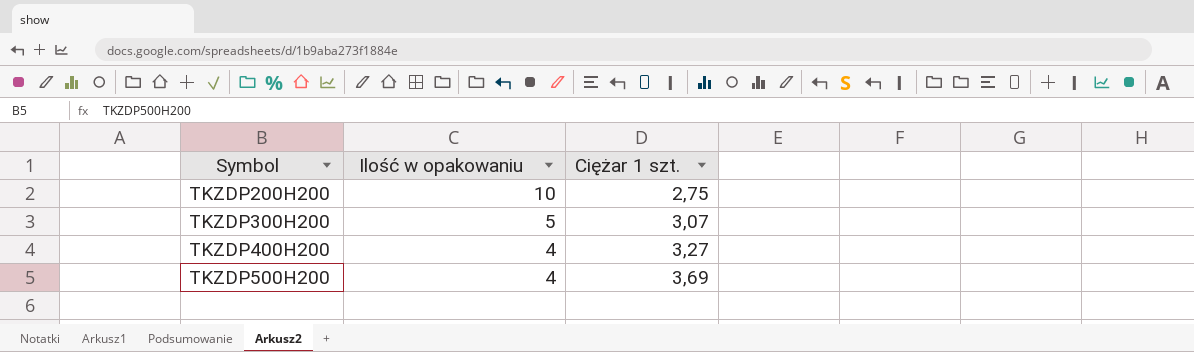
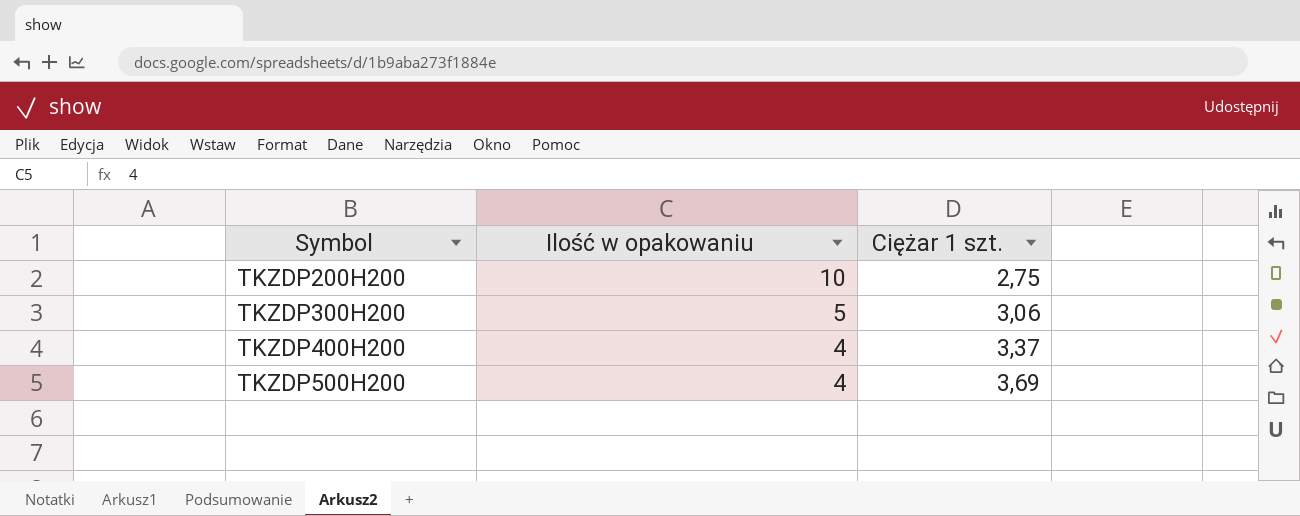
TKZDP300H200 | Ciężar 1 szt.: 3,07 -> 3,06
TKZDP400H200 | Ciężar 1 szt.: 3,27 -> 3,37

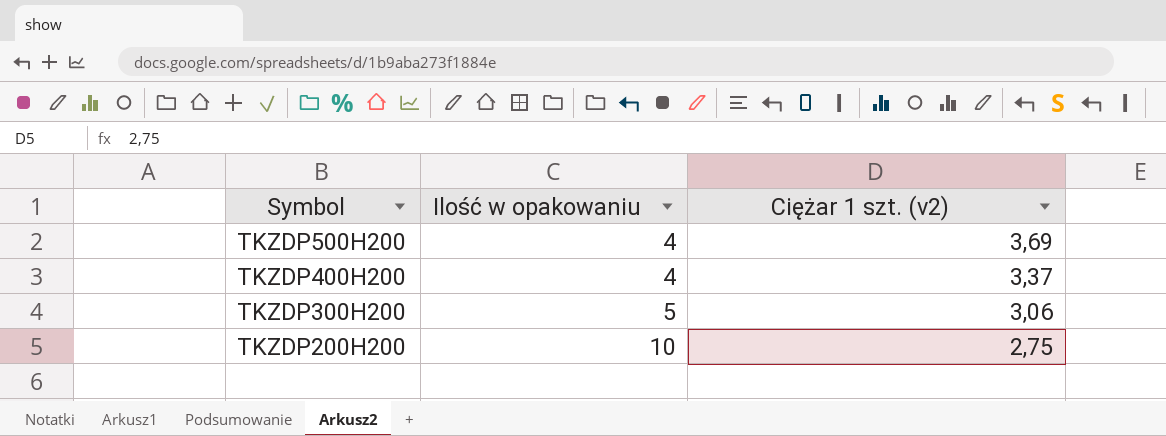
row order: Symbol ascending -> Symbol descending
column name: Ciężar 1 szt. -> Ciężar 1 szt. (v2)

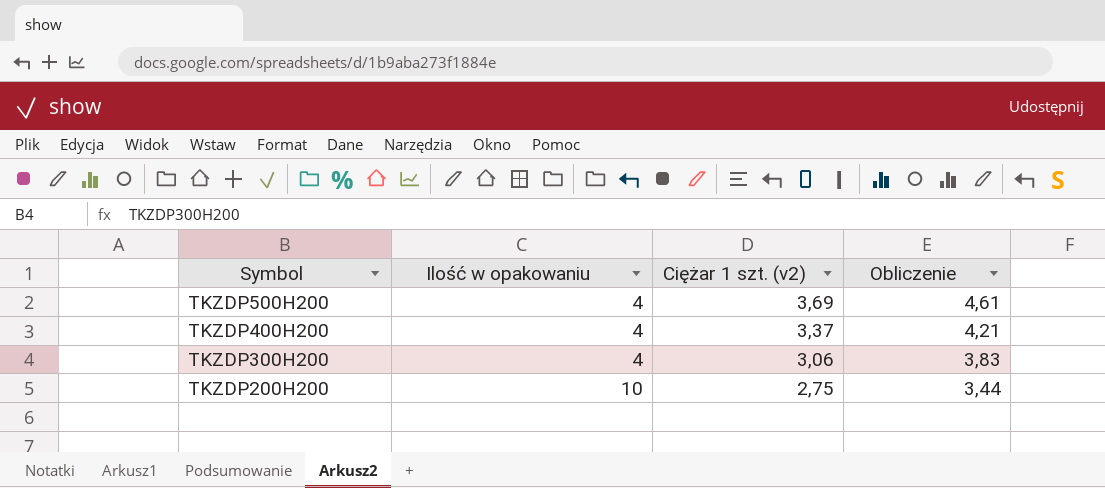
column Obliczenie | formula: none -> [Ciężar 1 szt. (v2)] * 1,25
TKZDP300H200 | Ilość w opakowaniu: 5 -> 4

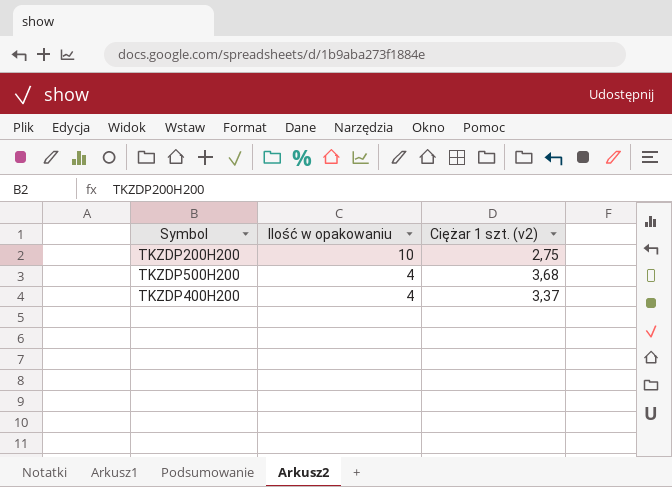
row order: Symbol descending -> Ilość w opakowaniu descending
column Obliczenie | formula: [Ciężar 1 szt. (v2)] * 1,25 -> none
row TKZDP300H200: 4 | 3,06 | 3,83 -> none
TKZDP500H200 | Ciężar 1 szt. (v2): 3,69 -> 3,68

